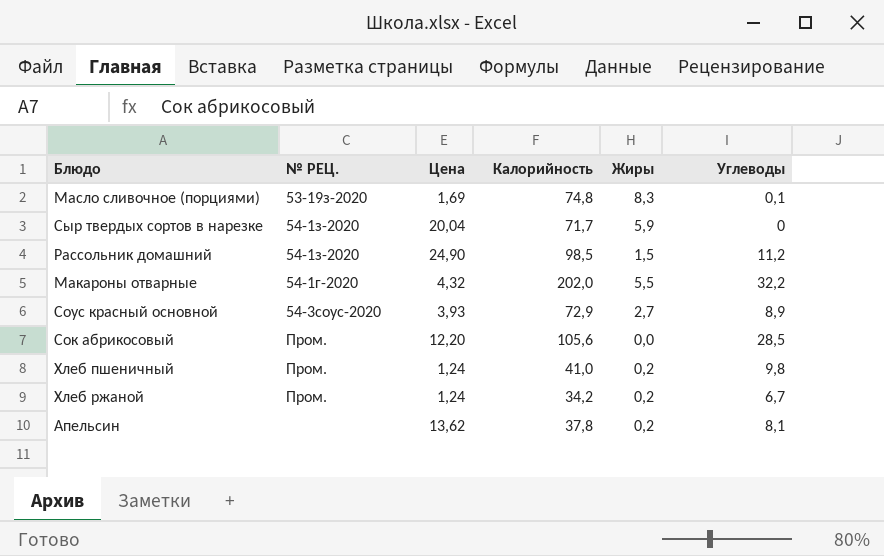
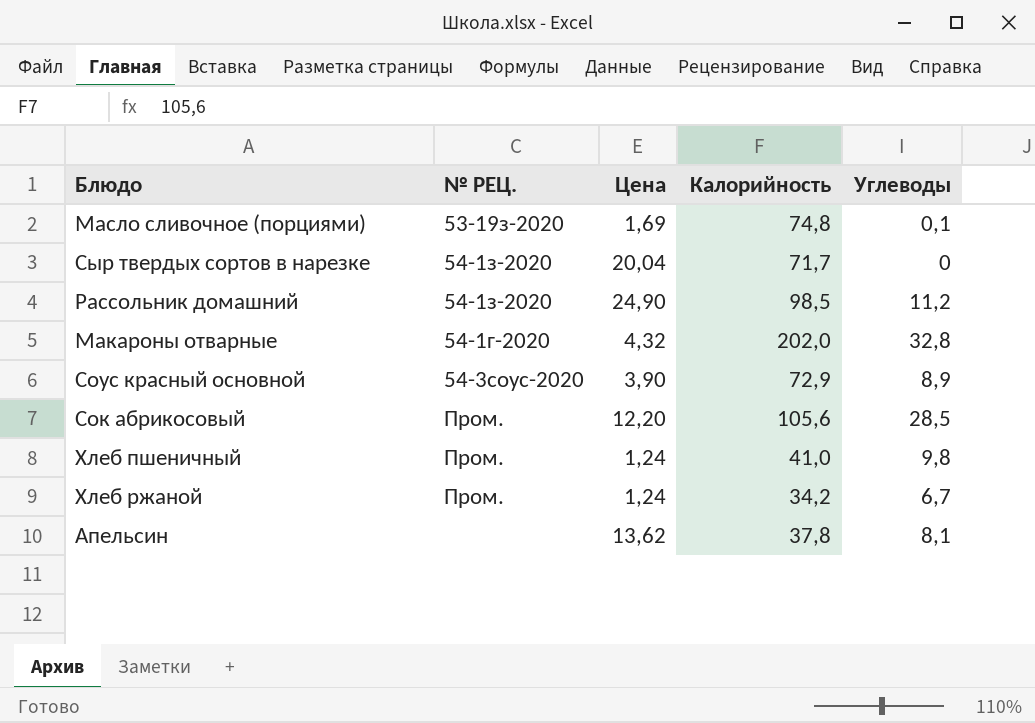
column Жиры | position: 5 -> none
Макароны отварные | Углеводы: 32,2 -> 32,8
Соус красный основной | Цена: 3,93 -> 3,90

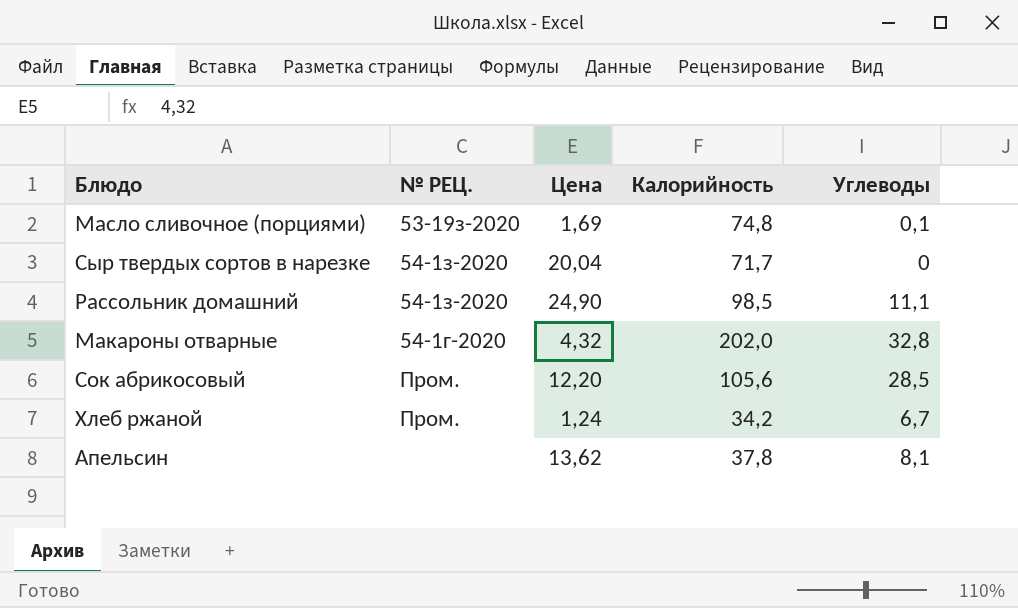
row Соус красный основной: 54-3соус-2020 | 3,90 | 72,9 | 8,9 -> none
row Хлеб пшеничный: Пром. | 1,24 | 41,0 | 9,8 -> none
Рассольник домашний | Углеводы: 11,2 -> 11,1

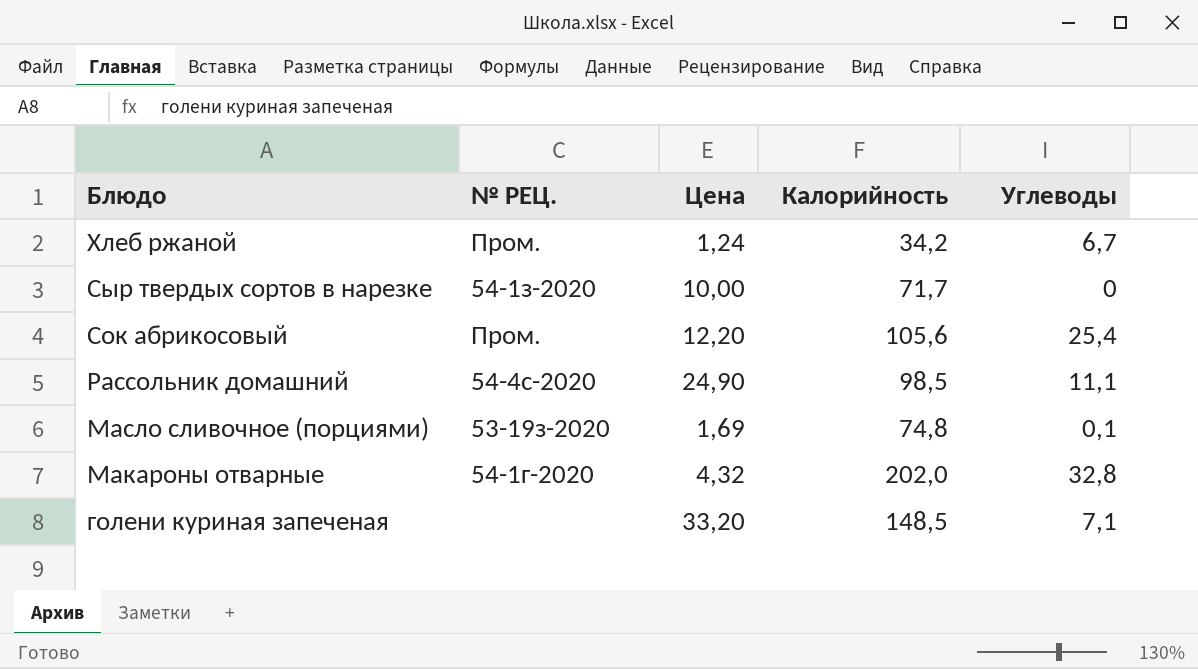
row order: none -> Блюдо descending
row Апельсин: none | 13,62 | 37,8 | 8,1 -> none
Сыр твердых сортов в нарезке | Цена: 20,04 -> 10,00
Сок абрикосовый | Углеводы: 28,5 -> 25,4
Рассольник домашний | № РЕЦ.: 54-1з-2020 -> 54-4с-2020
row голени куриная запеченая: none -> none | 33,20 | 148,5 | 7,1

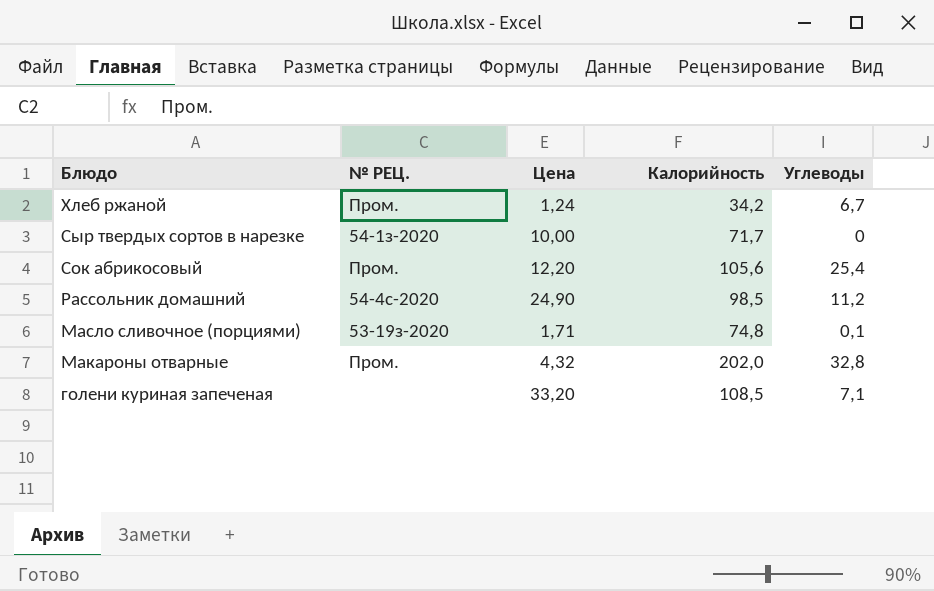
Рассольник домашний | Углеводы: 11,1 -> 11,2
Масло сливочное (порциями) | Цена: 1,69 -> 1,71
Макароны отварные | № РЕЦ.: 54-1г-2020 -> Пром.
голени куриная запеченая | Калорийность: 148,5 -> 108,5

